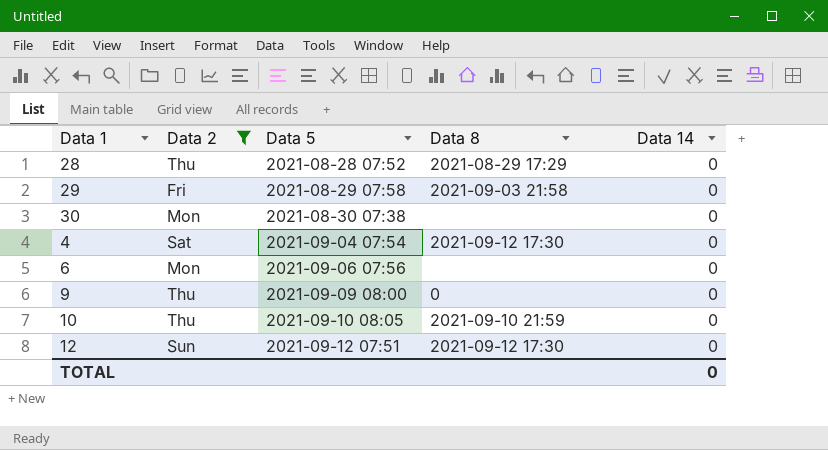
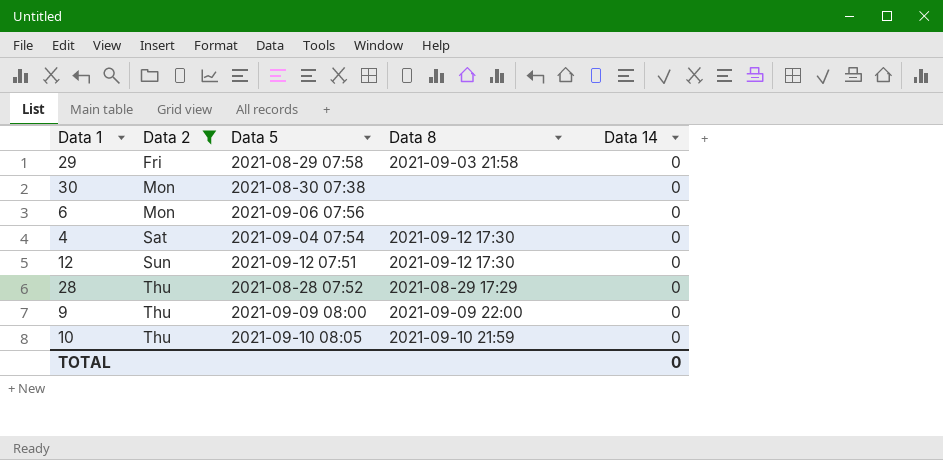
row order: Data 5 ascending -> Data 2 ascending
9 | Data 8: 0 -> 2021-09-09 22:00

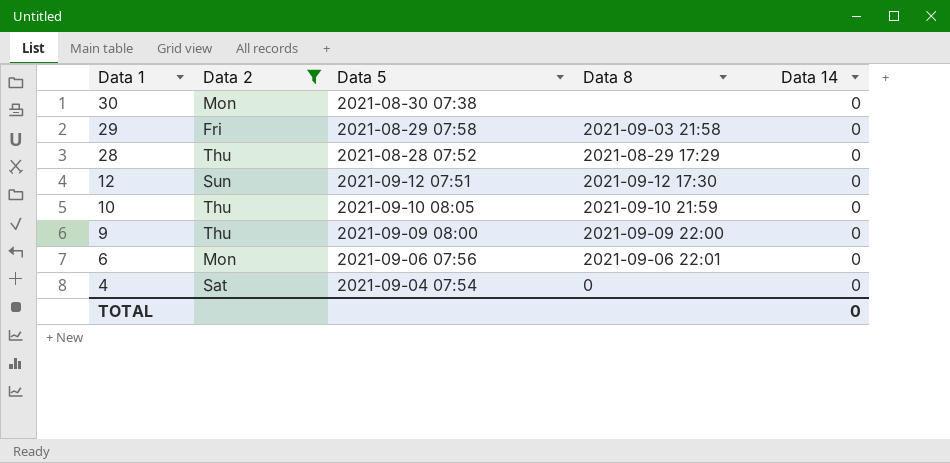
row order: Data 2 ascending -> Data 1 descending
6 | Data 8: none -> 2021-09-06 22:01
4 | Data 8: 2021-09-12 17:30 -> 0

